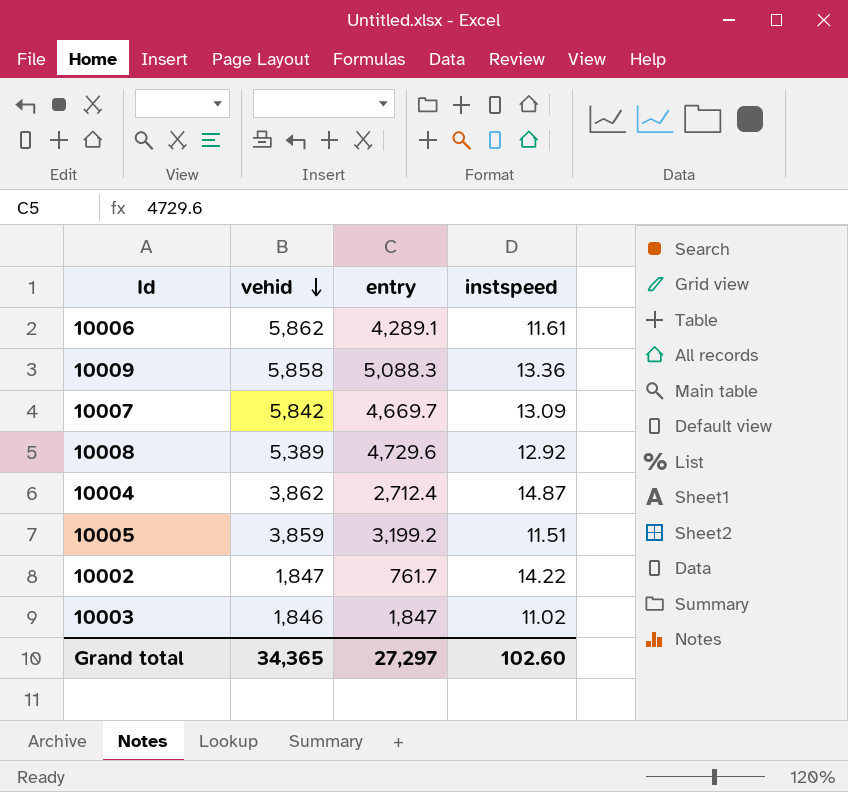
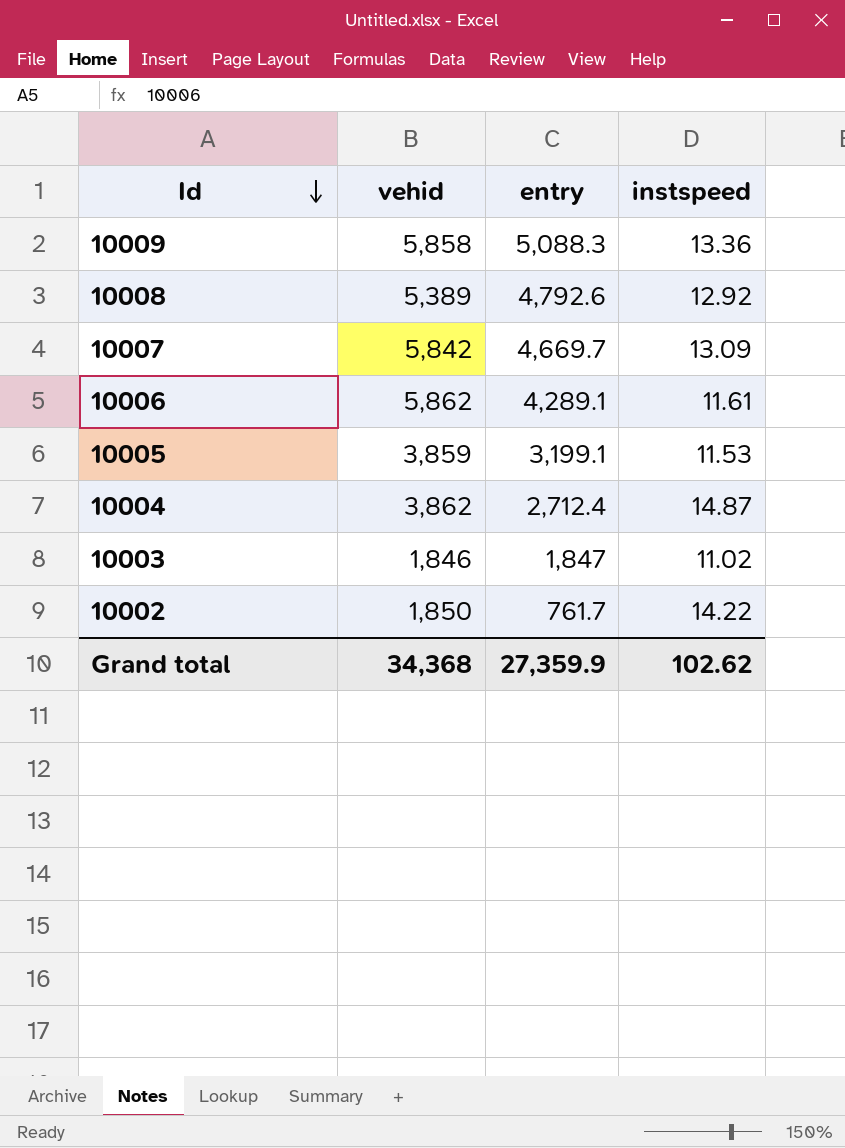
row order: vehid descending -> Id descending
10008 | entry: 4,729.6 -> 4,792.6
10005 | entry: 3,199.2 -> 3,199.1
10005 | instspeed: 11.51 -> 11.53
10002 | vehid: 1,847 -> 1,850
Grand total | vehid: 34,365 -> 34,368
Grand total | entry: 27,297 -> 27,359.9
Grand total | instspeed: 102.60 -> 102.62

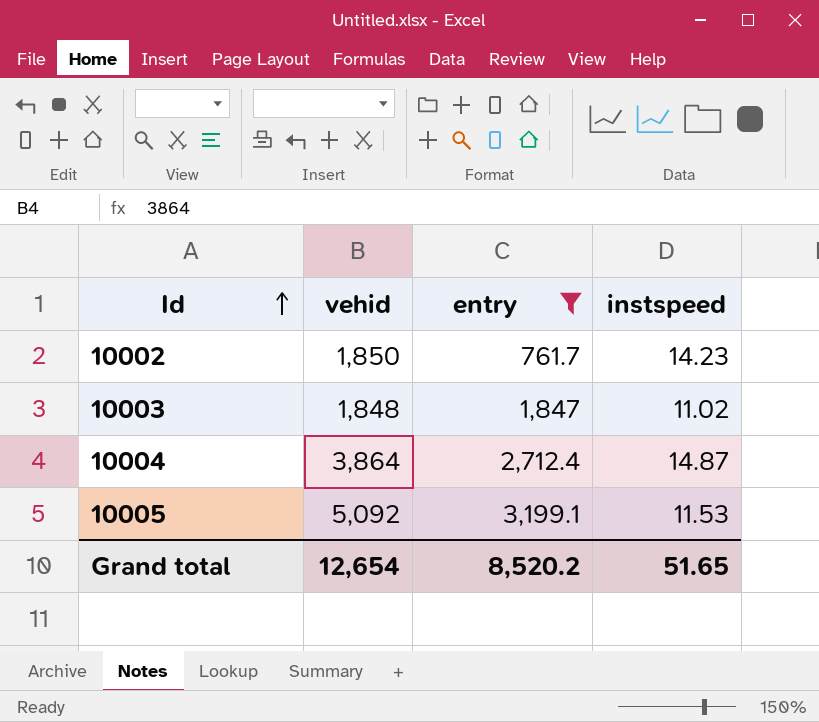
filter: none -> entry <= 3,199.1
row order: Id descending -> Id ascending
10002 | instspeed: 14.22 -> 14.23
10003 | vehid: 1,846 -> 1,848
10004 | vehid: 3,862 -> 3,864
10005 | vehid: 3,859 -> 5,092
Grand total | vehid: 34,368 -> 12,654
Grand total | entry: 27,359.9 -> 8,520.2
Grand total | instspeed: 102.62 -> 51.65

